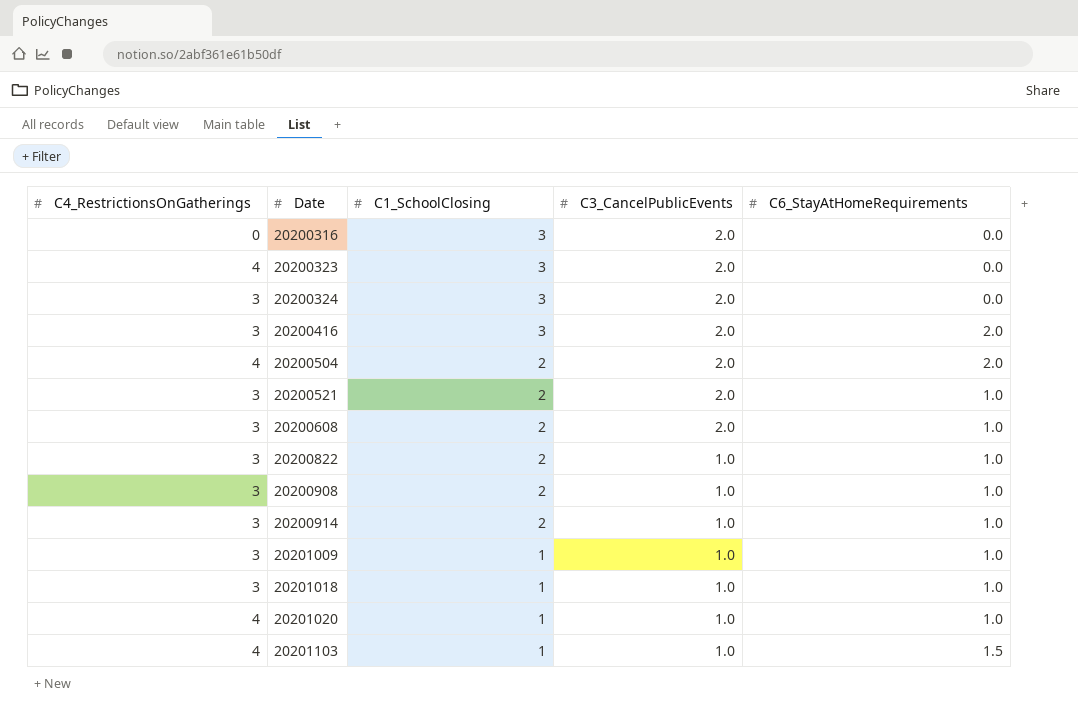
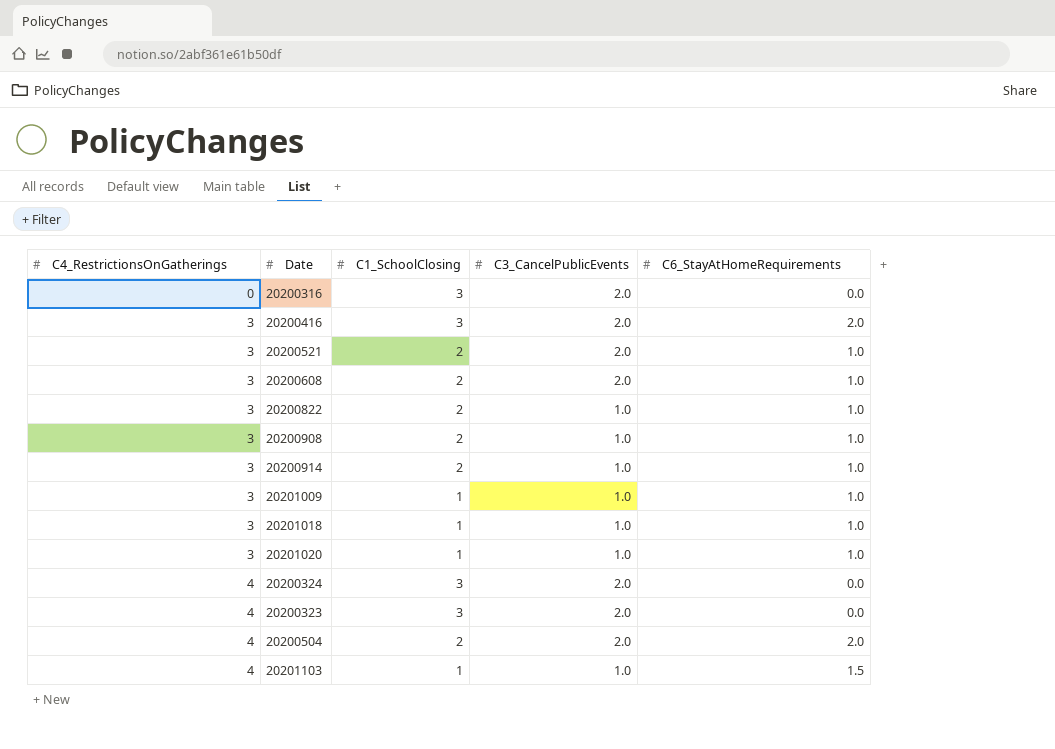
row order: Date ascending -> C4_RestrictionsOnGatherings ascending
20201020 | C4_RestrictionsOnGatherings: 4 -> 3
20200324 | C4_RestrictionsOnGatherings: 3 -> 4

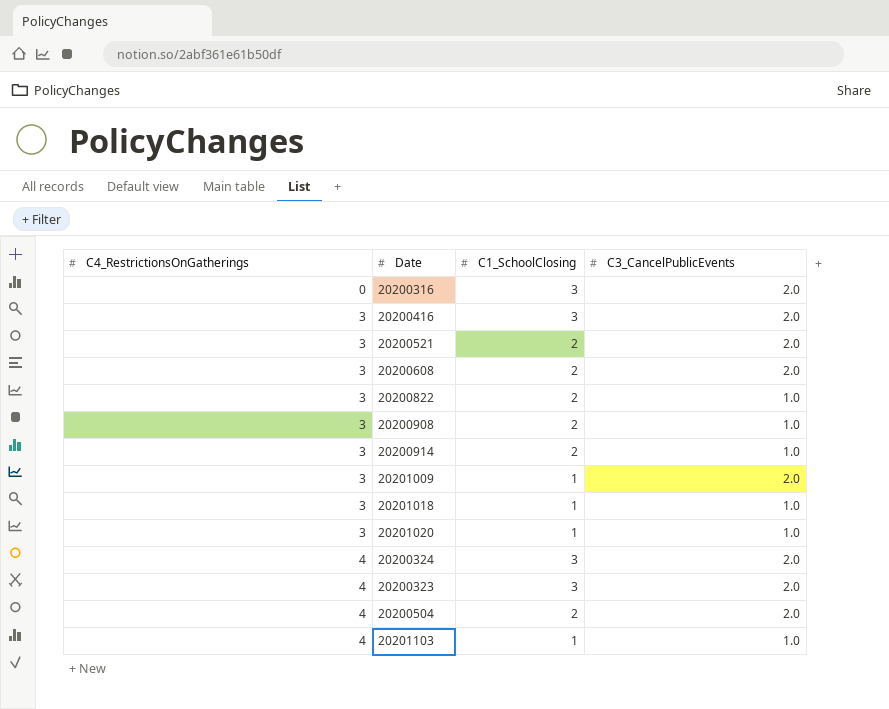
column C6_StayAtHomeRequirements | position: 5 -> none
20201009 | C3_CancelPublicEvents: 1.0 -> 2.0

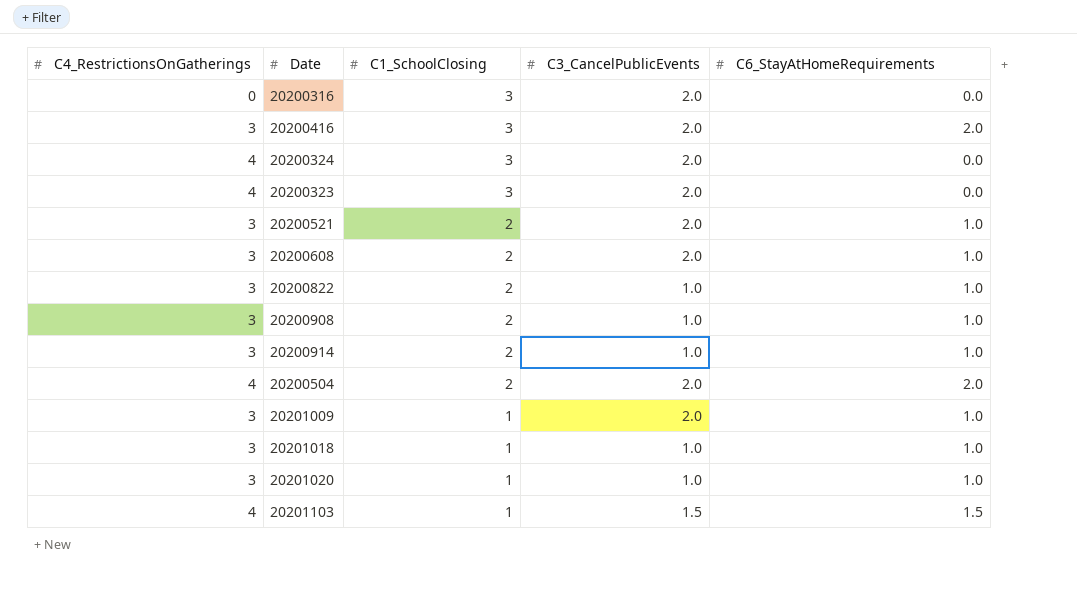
row order: C4_RestrictionsOnGatherings ascending -> C1_SchoolClosing descending
column C6_StayAtHomeRequirements | position: none -> 5
20201103 | C3_CancelPublicEvents: 1.0 -> 1.5

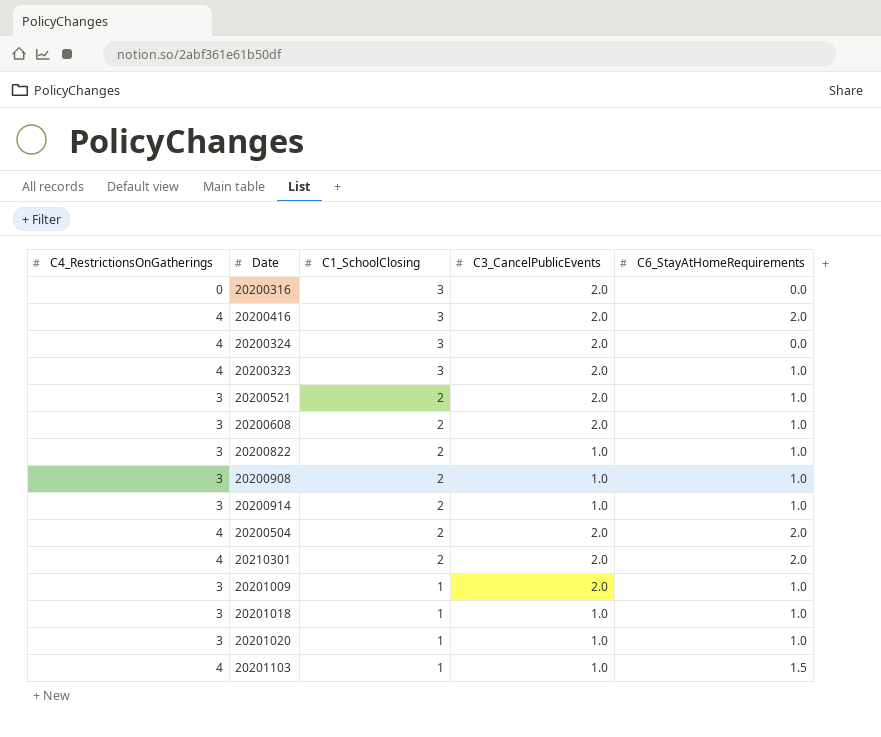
20200416 | C4_RestrictionsOnGatherings: 3 -> 4
20200323 | C6_StayAtHomeRequirements: 0.0 -> 1.0
row 20210301: none -> 4 | 2 | 2.0 | 2.0
20201103 | C3_CancelPublicEvents: 1.5 -> 1.0

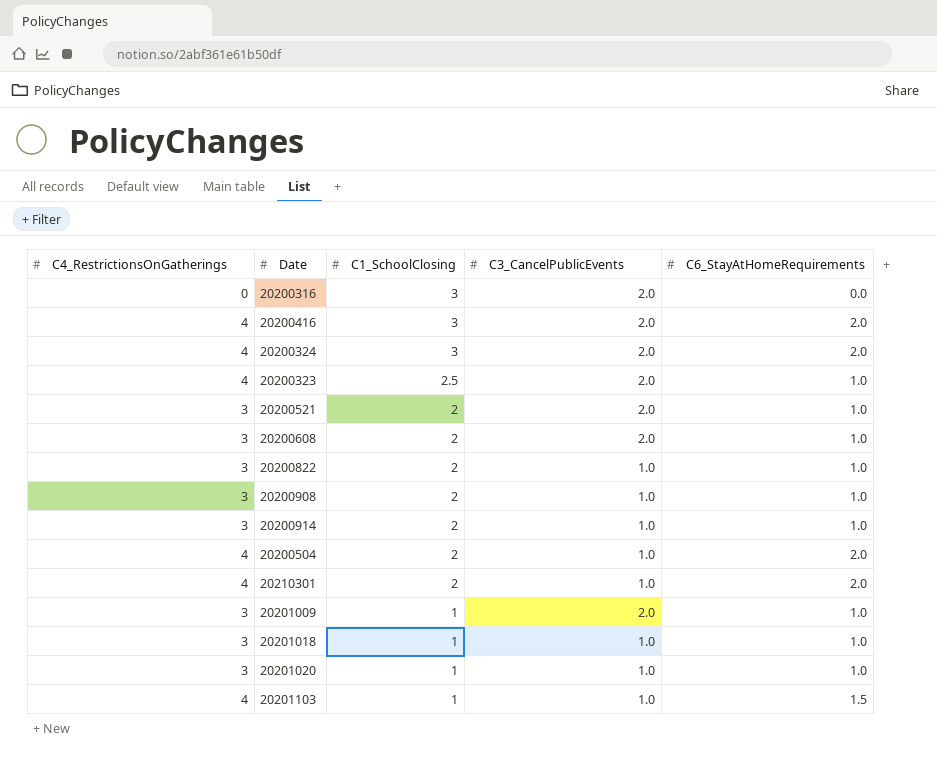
20200324 | C6_StayAtHomeRequirements: 0.0 -> 2.0
20200323 | C1_SchoolClosing: 3 -> 2.5
20200504 | C3_CancelPublicEvents: 2.0 -> 1.0
20210301 | C3_CancelPublicEvents: 2.0 -> 1.0

